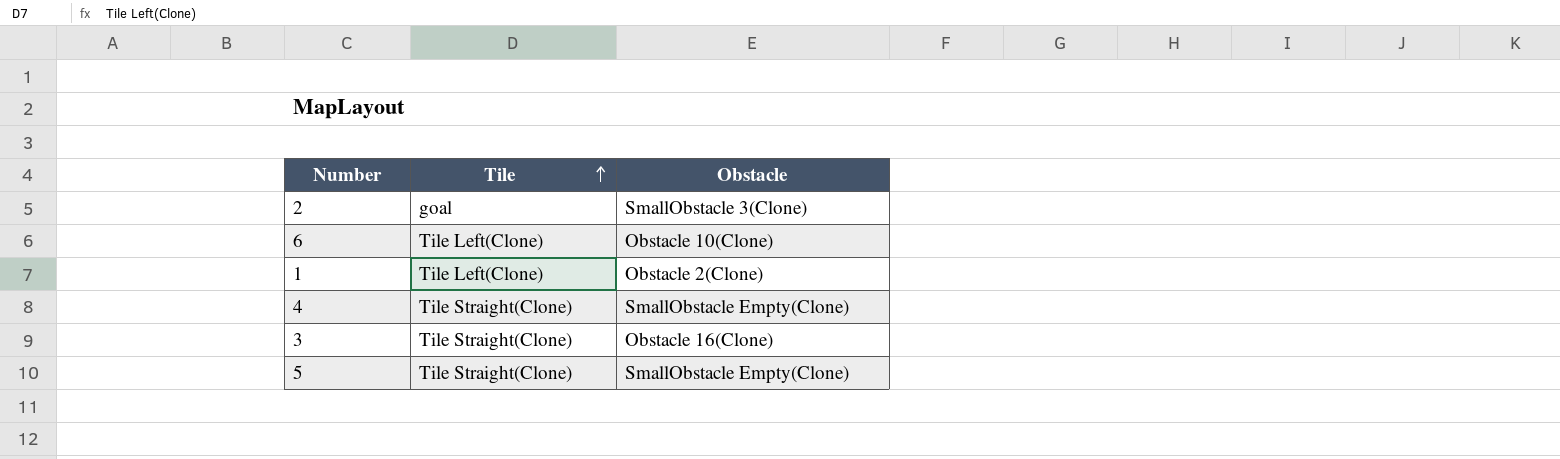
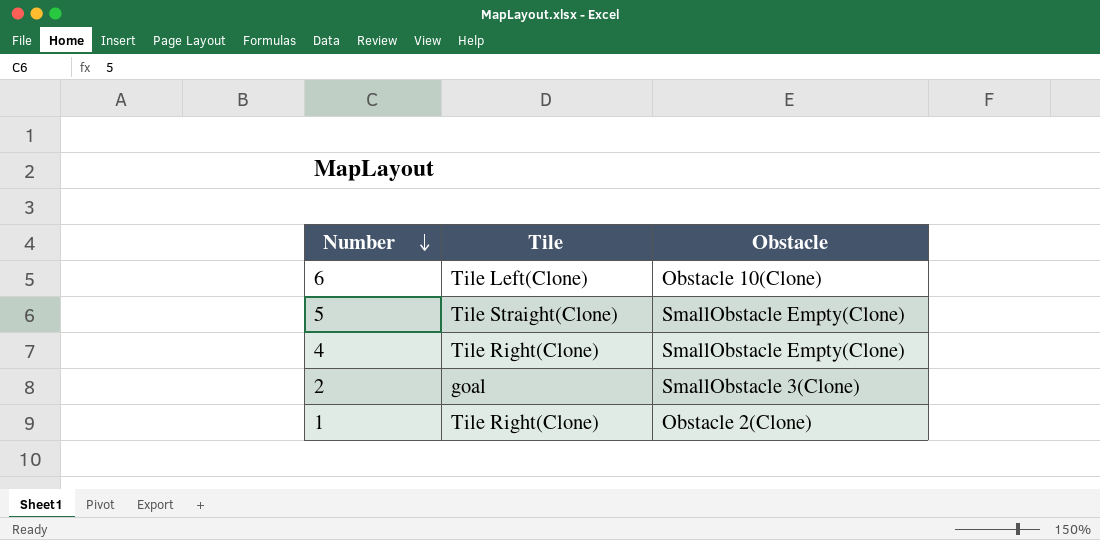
row order: Tile ascending -> Number descending
row 3: Tile Straight(Clone) | Obstacle 16(Clone) -> none
4 | Tile: Tile Straight(Clone) -> Tile Right(Clone)
1 | Tile: Tile Left(Clone) -> Tile Right(Clone)

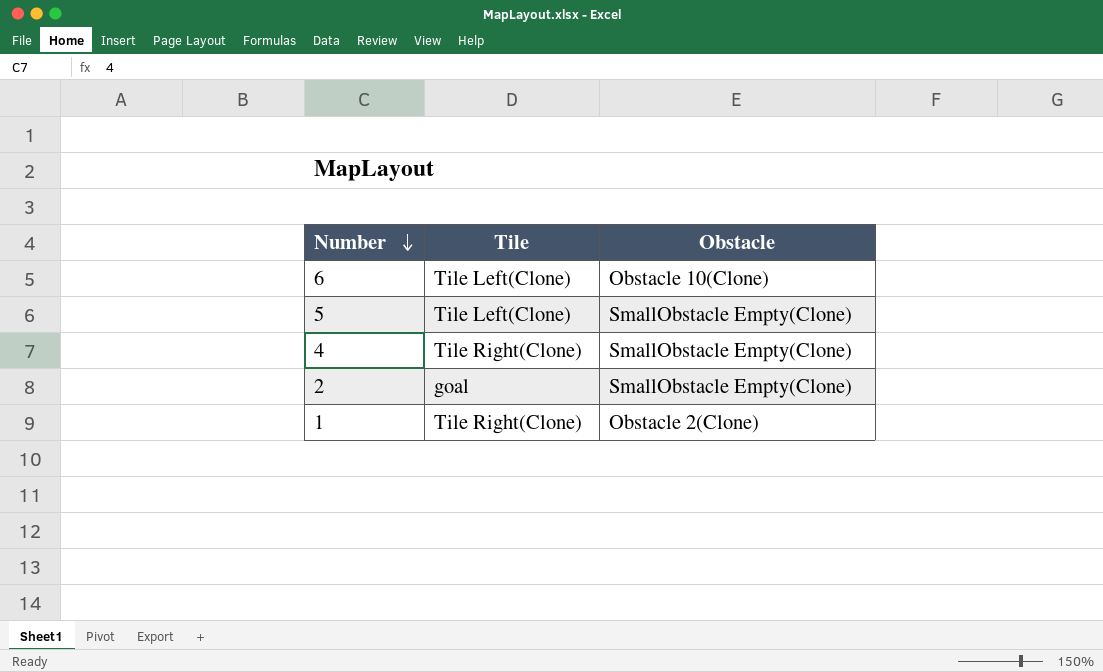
5 | Tile: Tile Straight(Clone) -> Tile Left(Clone)
2 | Obstacle: SmallObstacle 3(Clone) -> SmallObstacle Empty(Clone)

